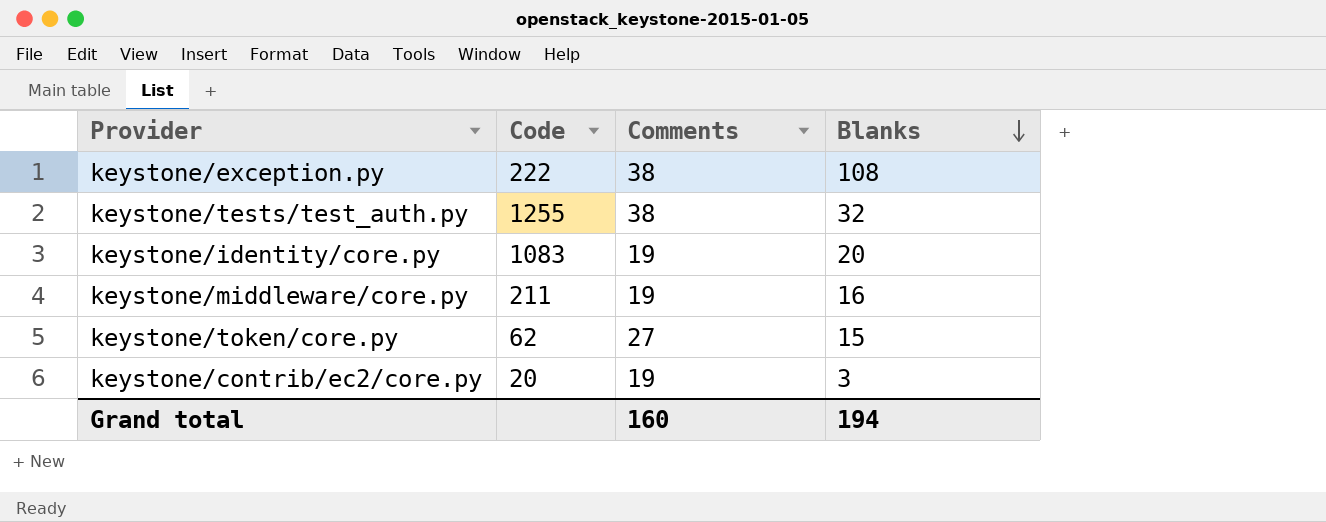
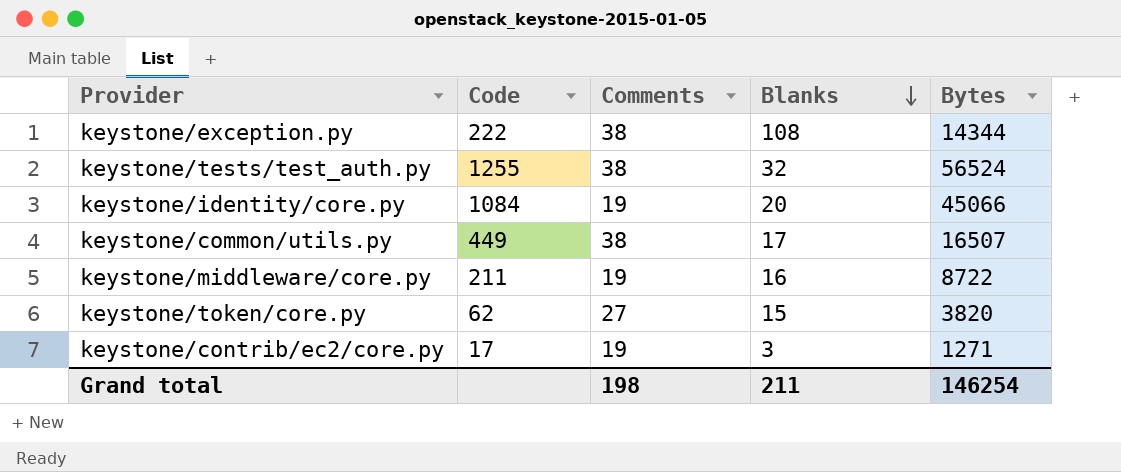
column Bytes | position: none -> 5
keystone/identity/core.py | Code: 1083 -> 1084
row keystone/common/utils.py: none -> 449 | 38 | 17 | 16507
keystone/contrib/ec2/core.py | Code: 20 -> 17
Grand total | Comments: 160 -> 198
Grand total | Blanks: 194 -> 211

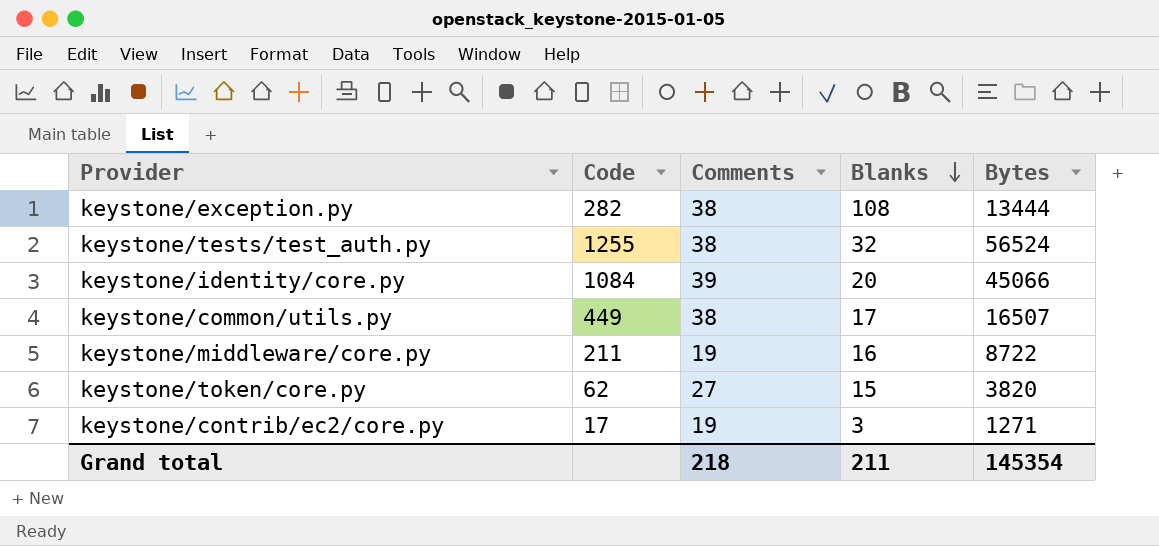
keystone/exception.py | Code: 222 -> 282
keystone/exception.py | Bytes: 14344 -> 13444
keystone/identity/core.py | Comments: 19 -> 39
Grand total | Comments: 198 -> 218
Grand total | Bytes: 146254 -> 145354

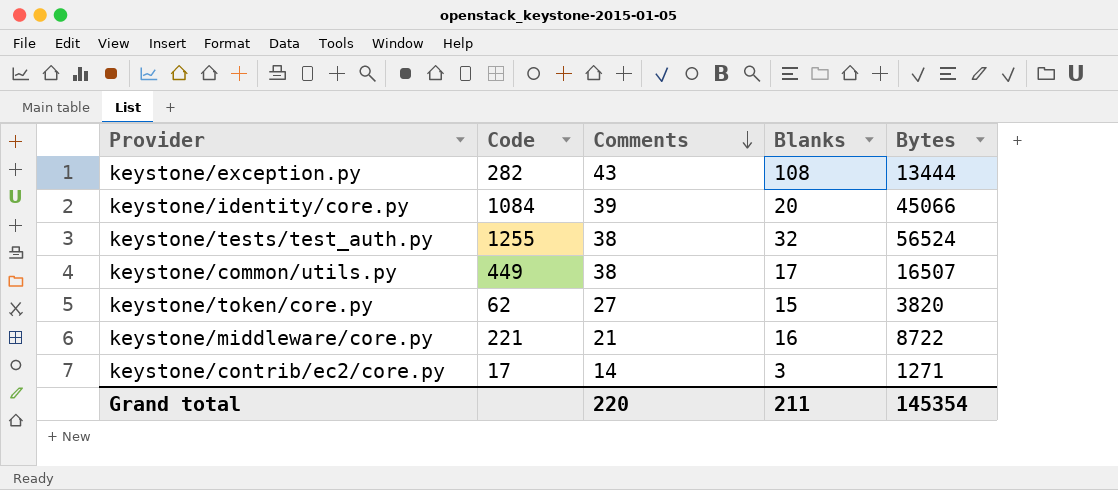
row order: Blanks descending -> Comments descending
keystone/exception.py | Comments: 38 -> 43
keystone/middleware/core.py | Code: 211 -> 221
keystone/middleware/core.py | Comments: 19 -> 21
keystone/contrib/ec2/core.py | Comments: 19 -> 14
Grand total | Comments: 218 -> 220

